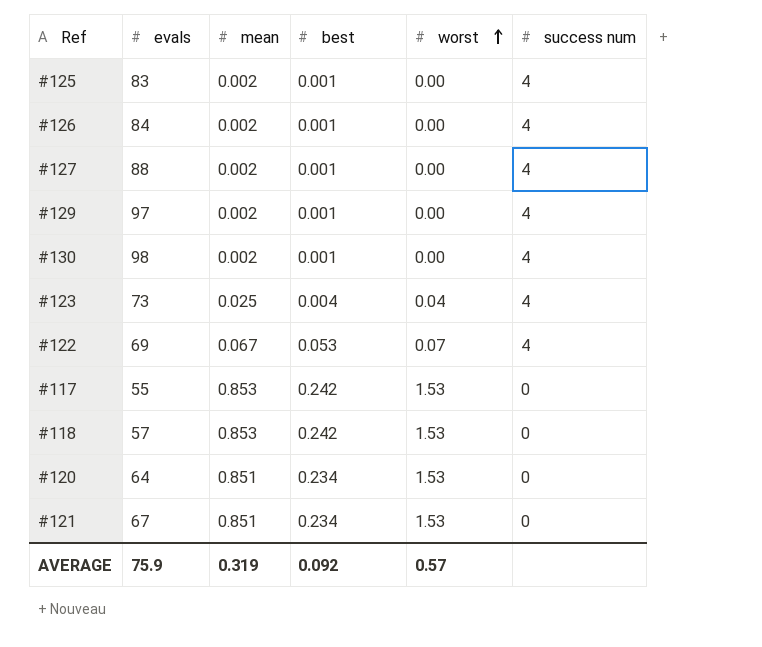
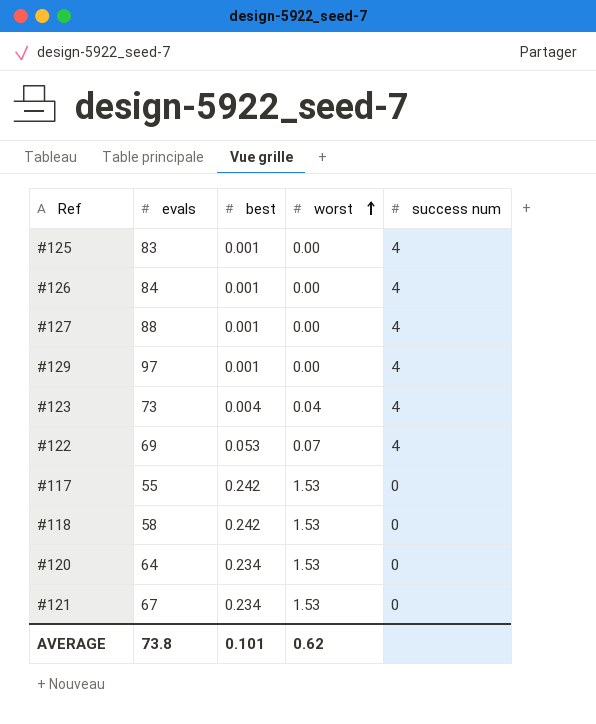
column mean | position: 3 -> none
row #130: 98 | 0.002 | 0.001 | 0.00 | 4 -> none
#118 | evals: 57 -> 58
AVERAGE | evals: 75.9 -> 73.8
AVERAGE | best: 0.092 -> 0.101
AVERAGE | worst: 0.57 -> 0.62

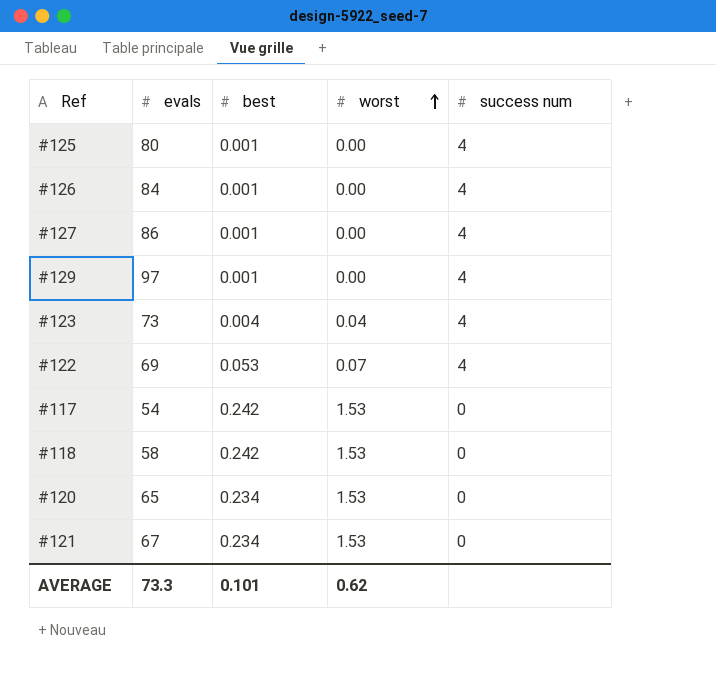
#125 | evals: 83 -> 80
#127 | evals: 88 -> 86
#117 | evals: 55 -> 54
#120 | evals: 64 -> 65
AVERAGE | evals: 73.8 -> 73.3

